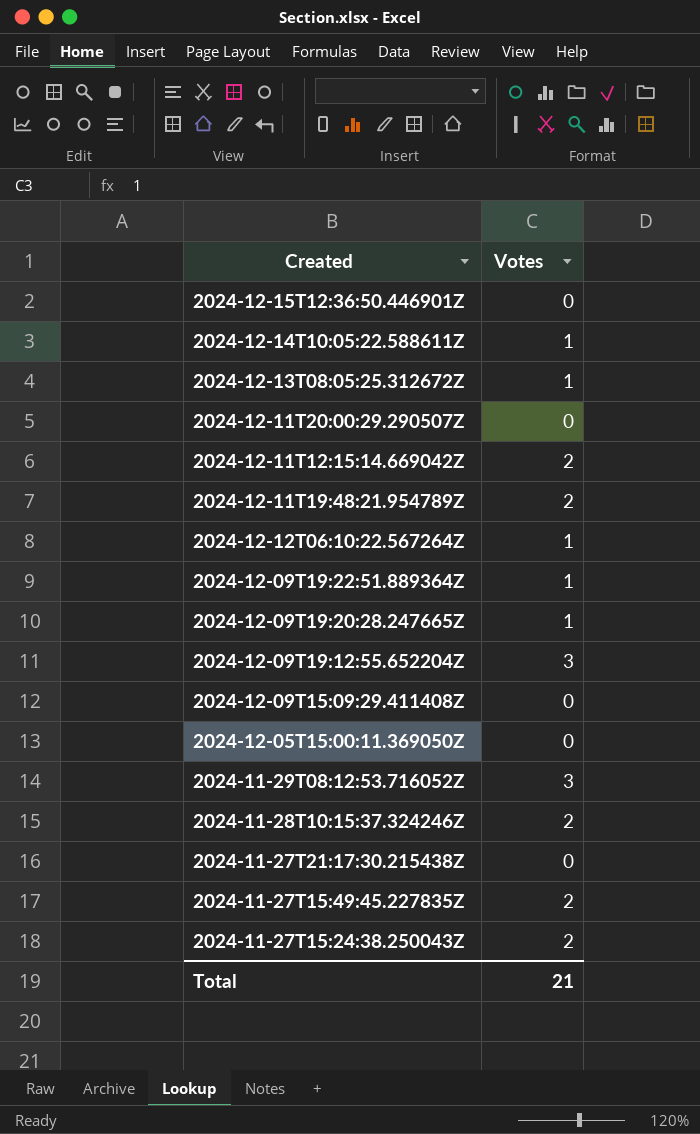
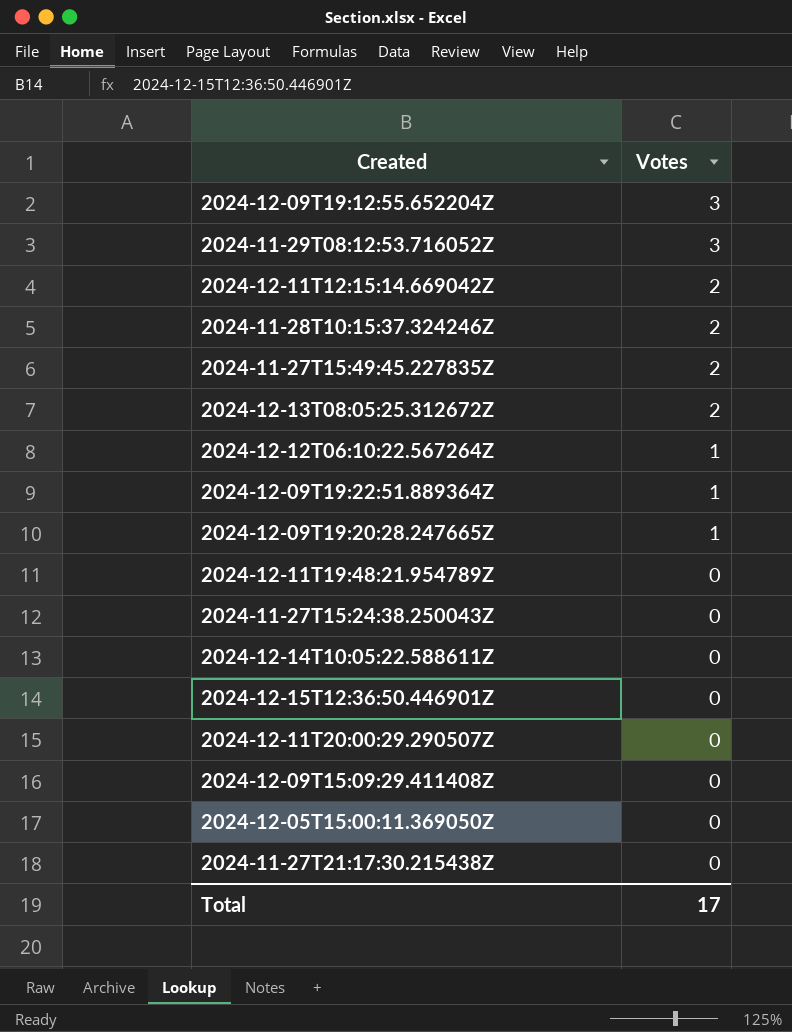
row order: none -> Votes descending
2024-12-13T08:05:25.312672Z | Votes: 1 -> 2
2024-12-11T19:48:21.954789Z | Votes: 2 -> 0
2024-11-27T15:24:38.250043Z | Votes: 2 -> 0
2024-12-14T10:05:22.588611Z | Votes: 1 -> 0
Total | Votes: 21 -> 17

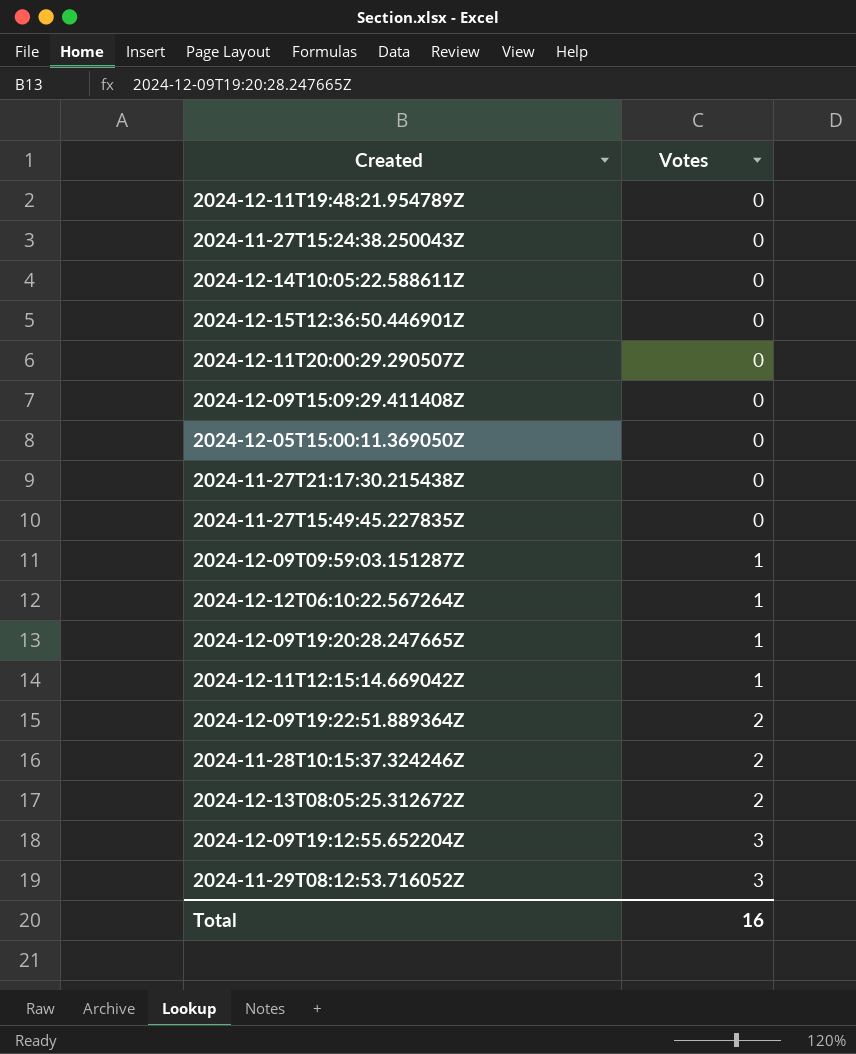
row order: Votes descending -> Votes ascending
2024-11-27T15:49:45.227835Z | Votes: 2 -> 0
row 2024-12-09T09:59:03.151287Z: none -> 1
2024-12-11T12:15:14.669042Z | Votes: 2 -> 1
2024-12-09T19:22:51.889364Z | Votes: 1 -> 2
Total | Votes: 17 -> 16

